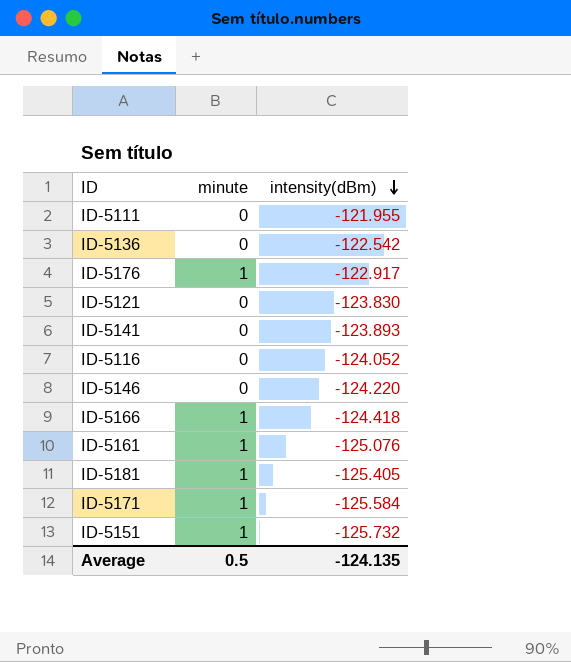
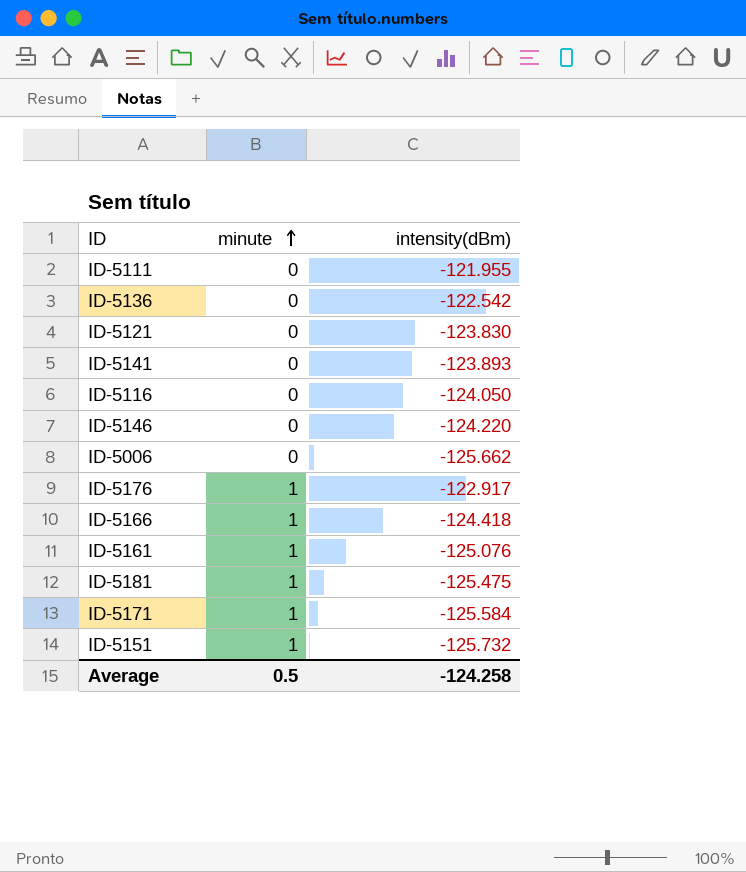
row order: intensity(dBm) descending -> minute ascending
ID-5116 | intensity(dBm): -124.052 -> -124.050
row ID-5006: none -> 0 | -125.662
ID-5181 | intensity(dBm): -125.405 -> -125.475
Average | intensity(dBm): -124.135 -> -124.258

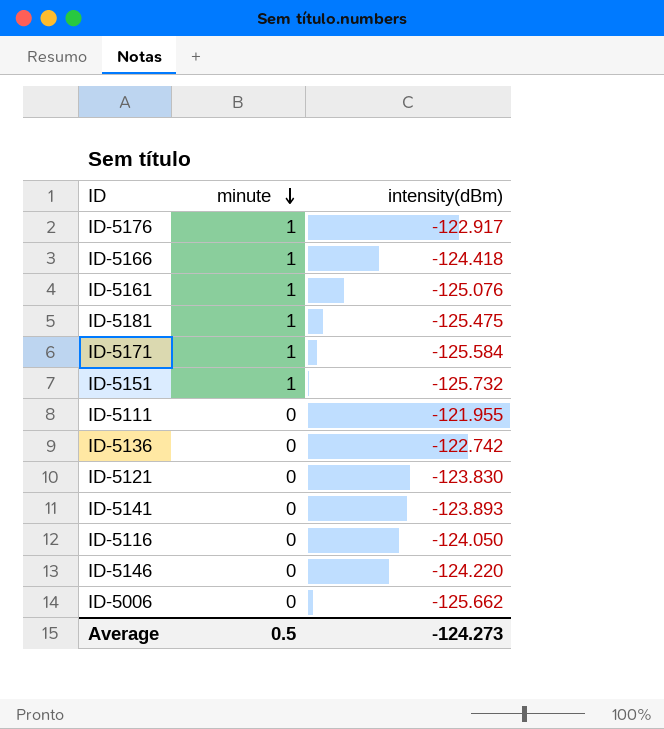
row order: minute ascending -> minute descending
ID-5136 | intensity(dBm): -122.542 -> -122.742
Average | intensity(dBm): -124.258 -> -124.273

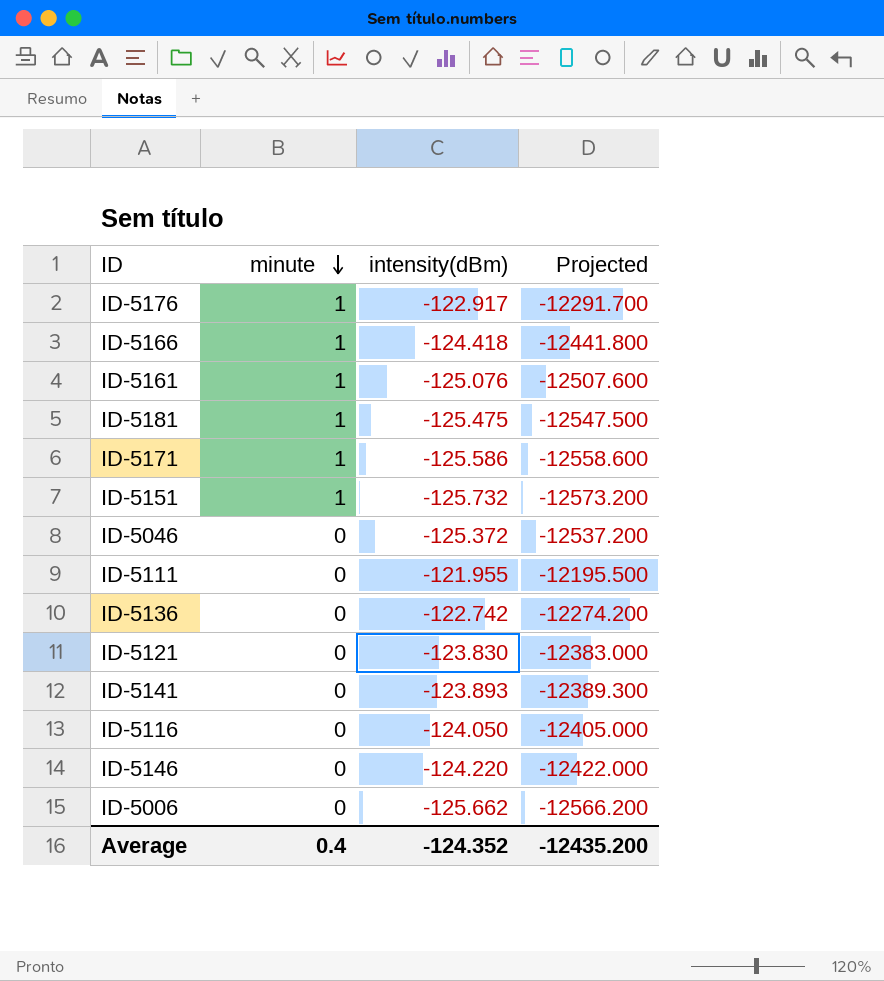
column Projected | formula: none -> [intensity(dBm)] * 100
ID-5171 | intensity(dBm): -125.584 -> -125.586
row ID-5046: none -> 0 | -125.372 | -12537.200
Average | minute: 0.5 -> 0.4
Average | intensity(dBm): -124.273 -> -124.352

